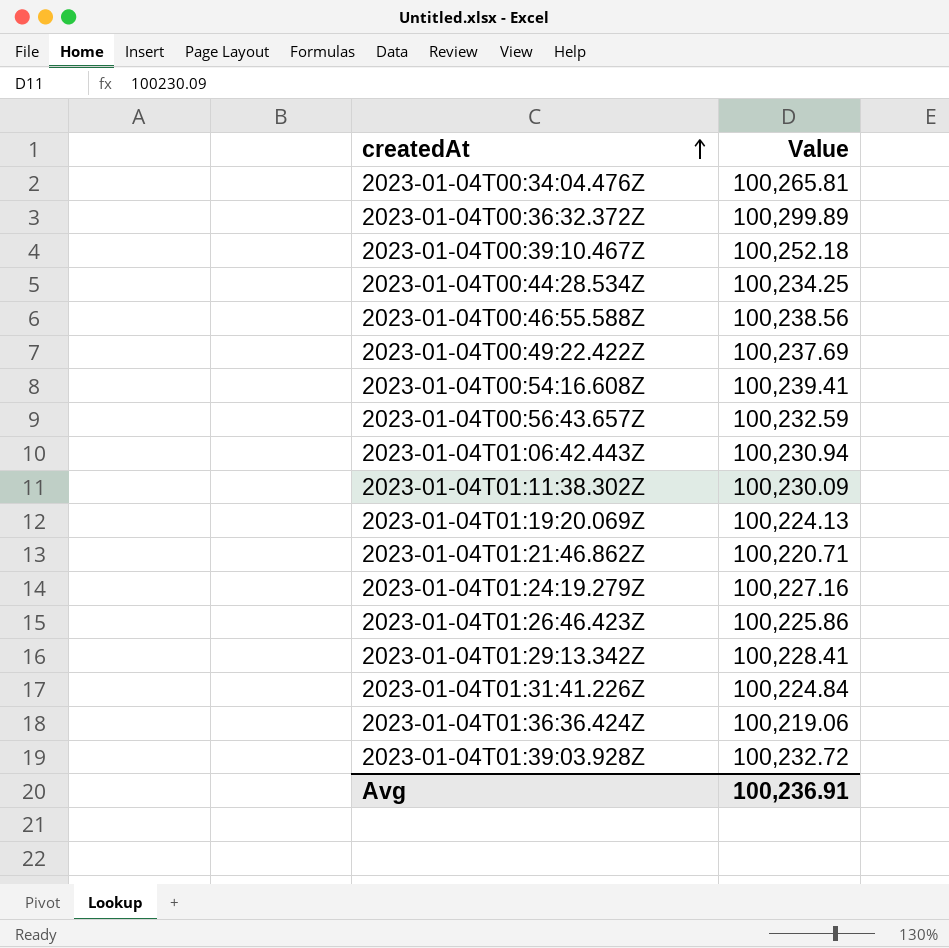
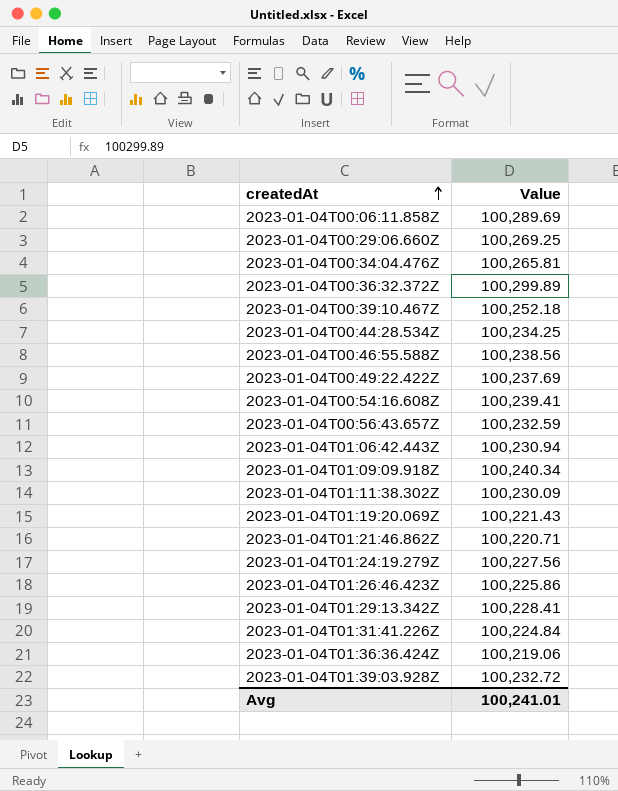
row 2023-01-04T00:06:11.858Z: none -> 100,289.69
row 2023-01-04T00:29:06.660Z: none -> 100,269.25
row 2023-01-04T01:09:09.918Z: none -> 100,240.34
2023-01-04T01:19:20.069Z | Value: 100,224.13 -> 100,221.43
2023-01-04T01:24:19.279Z | Value: 100,227.16 -> 100,227.56
Avg | Value: 100,236.91 -> 100,241.01

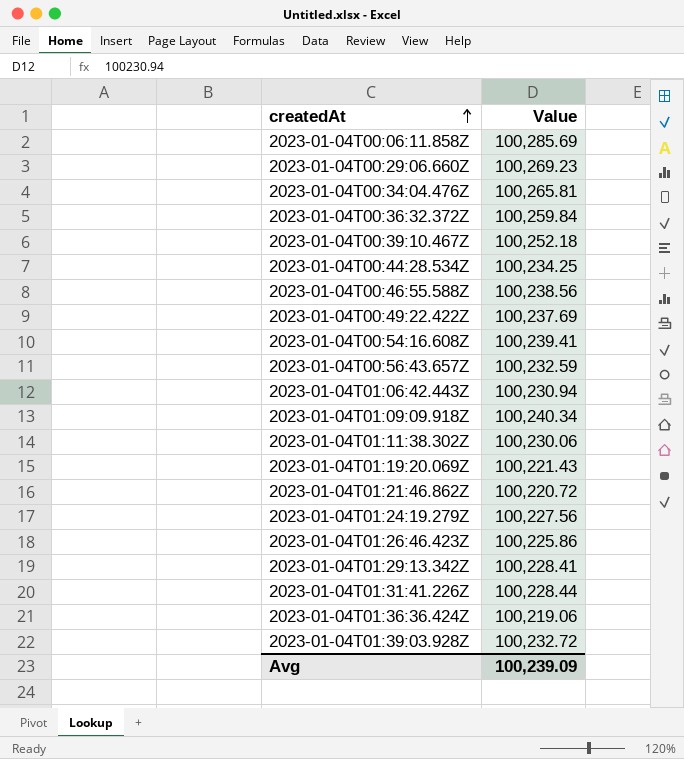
2023-01-04T00:06:11.858Z | Value: 100,289.69 -> 100,285.69
2023-01-04T00:29:06.660Z | Value: 100,269.25 -> 100,269.23
2023-01-04T00:36:32.372Z | Value: 100,299.89 -> 100,259.84
2023-01-04T01:11:38.302Z | Value: 100,230.09 -> 100,230.06
2023-01-04T01:21:46.862Z | Value: 100,220.71 -> 100,220.72
2023-01-04T01:31:41.226Z | Value: 100,224.84 -> 100,228.44
Avg | Value: 100,241.01 -> 100,239.09

